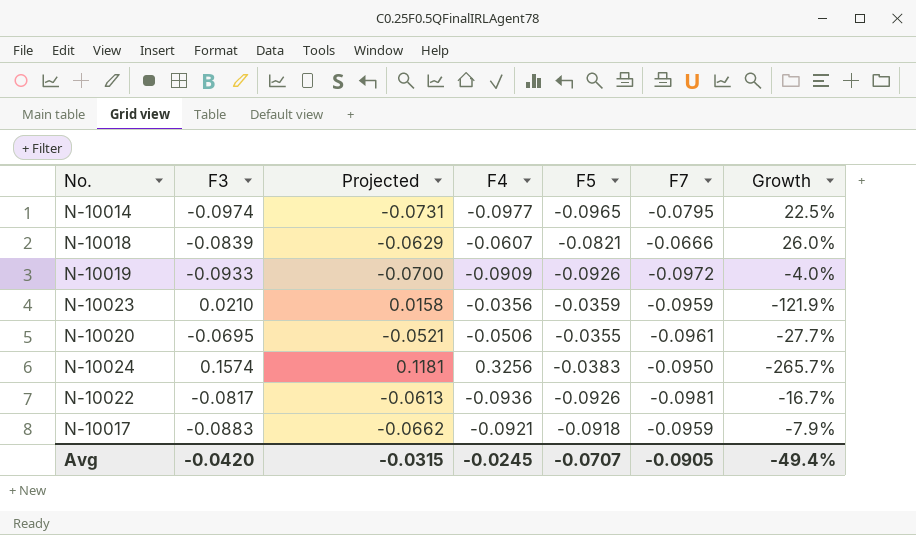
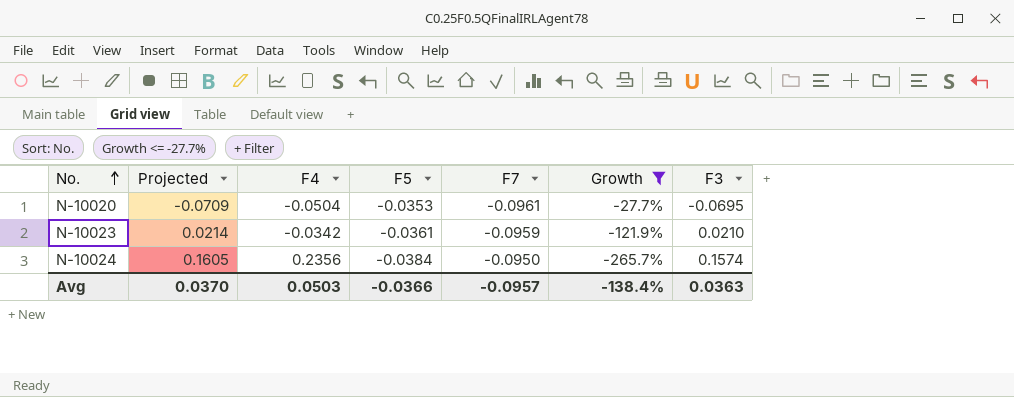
filter: none -> Growth <= -27.7%
row order: none -> No. ascending
column Projected | formula: [F3] * 0.75 -> [F3] * 1.02
column F3 | position: 2 -> 7
N-10020 | F4: -0.0506 -> -0.0504
N-10020 | F5: -0.0355 -> -0.0353
N-10023 | F4: -0.0356 -> -0.0342
N-10023 | F5: -0.0359 -> -0.0361
N-10024 | F4: 0.3256 -> 0.2356
N-10024 | F5: -0.0383 -> -0.0384
Avg | Projected: -0.0315 -> 0.0370
Avg | F4: -0.0245 -> 0.0503
Avg | F5: -0.0707 -> -0.0366
Avg | F7: -0.0905 -> -0.0957
Avg | Growth: -49.4% -> -138.4%
Avg | F3: -0.0420 -> 0.0363

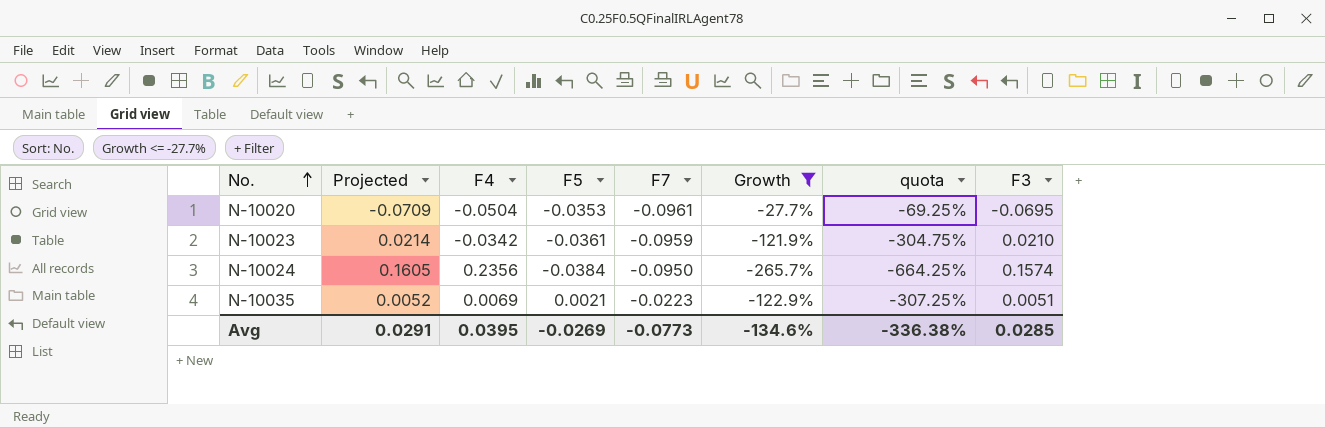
column quota | formula: none -> [Growth] * 2.5
row N-10035: none -> 0.0052 | 0.0069 | 0.0021 | -0.0223 | -122.9% | -307.25% | 0.0051
Avg | Projected: 0.0370 -> 0.0291
Avg | F4: 0.0503 -> 0.0395
Avg | F5: -0.0366 -> -0.0269
Avg | F7: -0.0957 -> -0.0773
Avg | Growth: -138.4% -> -134.6%
Avg | F3: 0.0363 -> 0.0285

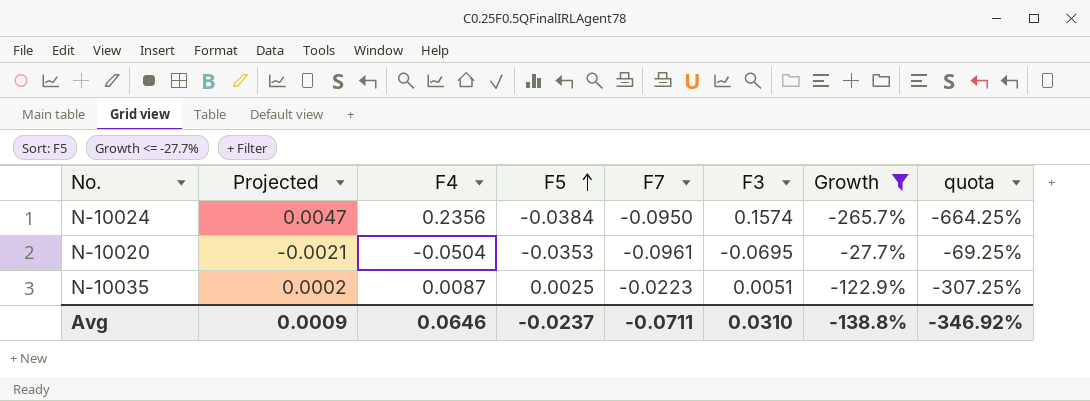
row order: No. ascending -> F5 ascending
column Projected | formula: [F3] * 1.02 -> [F3] * 0.03
column F3 | position: 8 -> 6
row N-10023: 0.0214 | -0.0342 | -0.0361 | -0.0959 | -121.9% | -304.75% | 0.0210 -> none
N-10035 | F4: 0.0069 -> 0.0087
N-10035 | F5: 0.0021 -> 0.0025
Avg | Projected: 0.0291 -> 0.0009
Avg | F4: 0.0395 -> 0.0646
Avg | F5: -0.0269 -> -0.0237
Avg | F7: -0.0773 -> -0.0711
Avg | F3: 0.0285 -> 0.0310
Avg | Growth: -134.6% -> -138.8%
Avg | quota: -336.38% -> -346.92%

